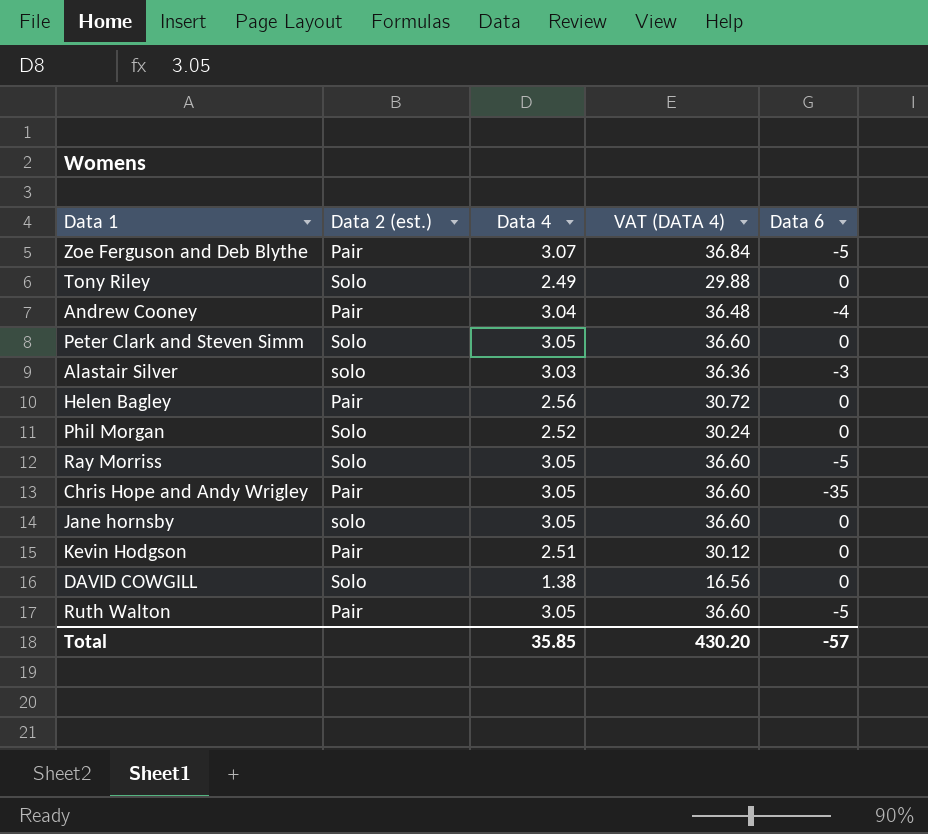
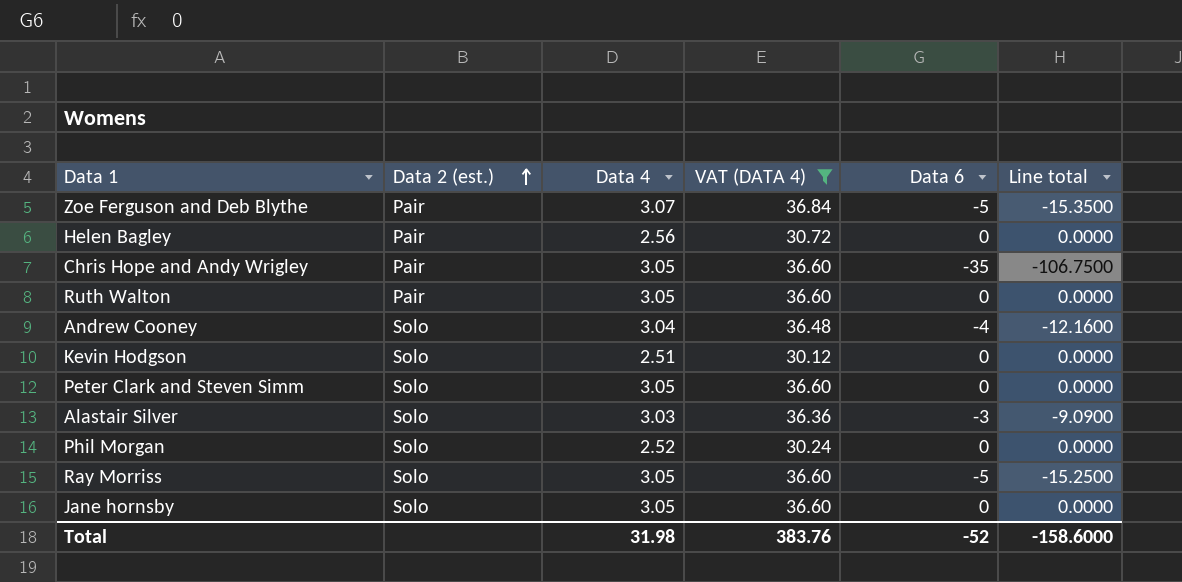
filter: none -> VAT (DATA 4) >= 30.12
row order: none -> Data 2 (est.) ascending
column Line total | formula: none -> [Data 4] * [Data 6]
Ruth Walton | Data 6: -5 -> 0
Andrew Cooney | Data 2 (est.): Pair -> Solo
Kevin Hodgson | Data 2 (est.): Pair -> Solo
Alastair Silver | Data 2 (est.): solo -> Solo
Jane hornsby | Data 2 (est.): solo -> Solo
Total | Data 4: 35.85 -> 31.98
Total | VAT (DATA 4): 430.20 -> 383.76
Total | Data 6: -57 -> -52

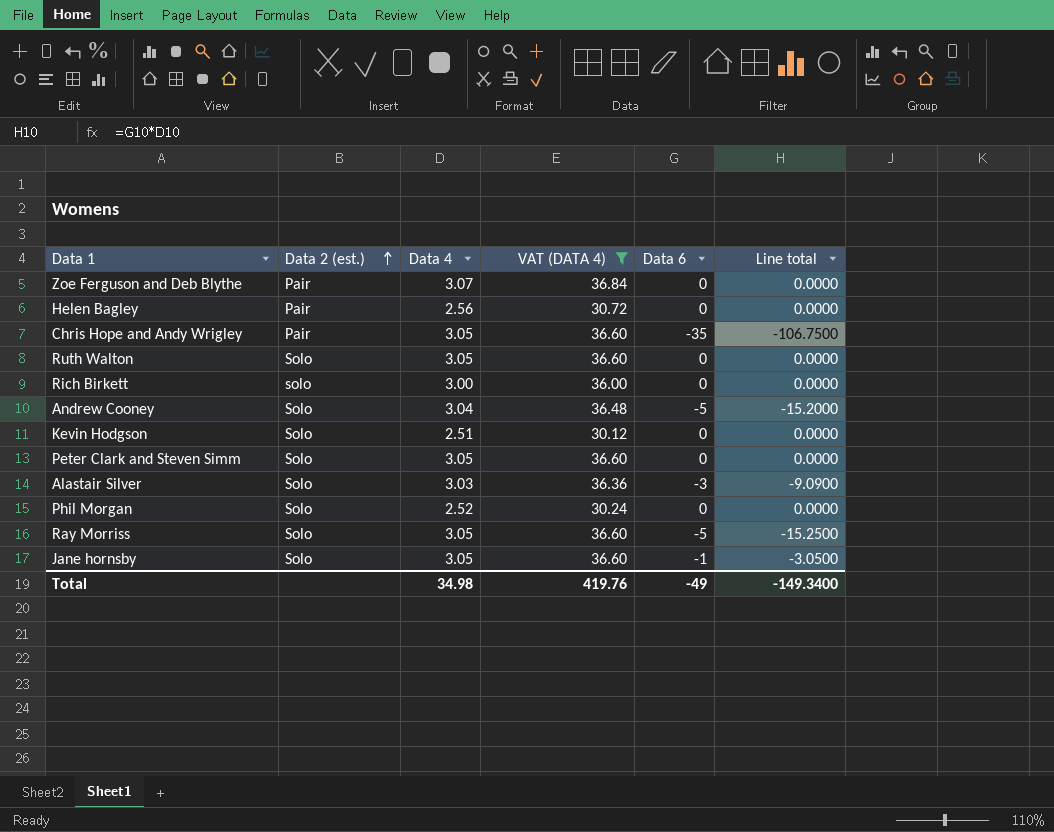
Zoe Ferguson and Deb Blythe | Data 6: -5 -> 0
Zoe Ferguson and Deb Blythe | Line total: -15.3500 -> 0.0000
Ruth Walton | Data 2 (est.): Pair -> Solo
row Rich Birkett: none -> solo | 3.00 | 36.00 | 0 | 0.0000
Andrew Cooney | Data 6: -4 -> -5
Andrew Cooney | Line total: -12.1600 -> -15.2000
Jane hornsby | Data 6: 0 -> -1
Jane hornsby | Line total: 0.0000 -> -3.0500
Total | Data 4: 31.98 -> 34.98
Total | VAT (DATA 4): 383.76 -> 419.76
Total | Data 6: -52 -> -49
Total | Line total: -158.6000 -> -149.3400

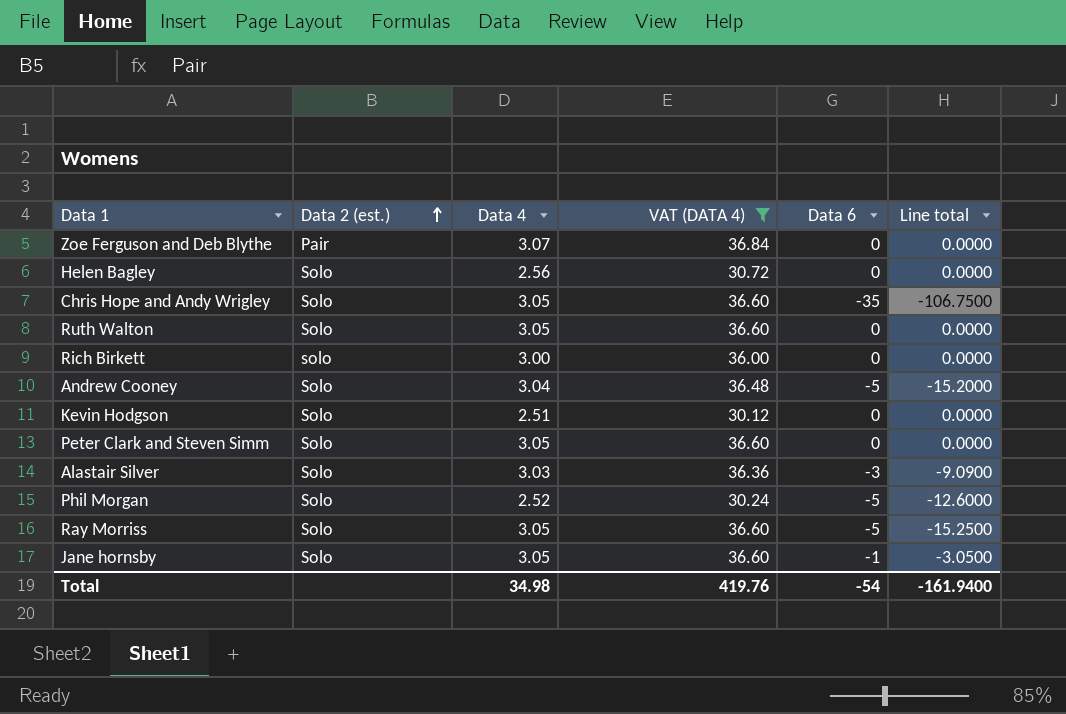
Helen Bagley | Data 2 (est.): Pair -> Solo
Chris Hope and Andy Wrigley | Data 2 (est.): Pair -> Solo
Phil Morgan | Data 6: 0 -> -5
Phil Morgan | Line total: 0.0000 -> -12.6000
Total | Data 6: -49 -> -54
Total | Line total: -149.3400 -> -161.9400

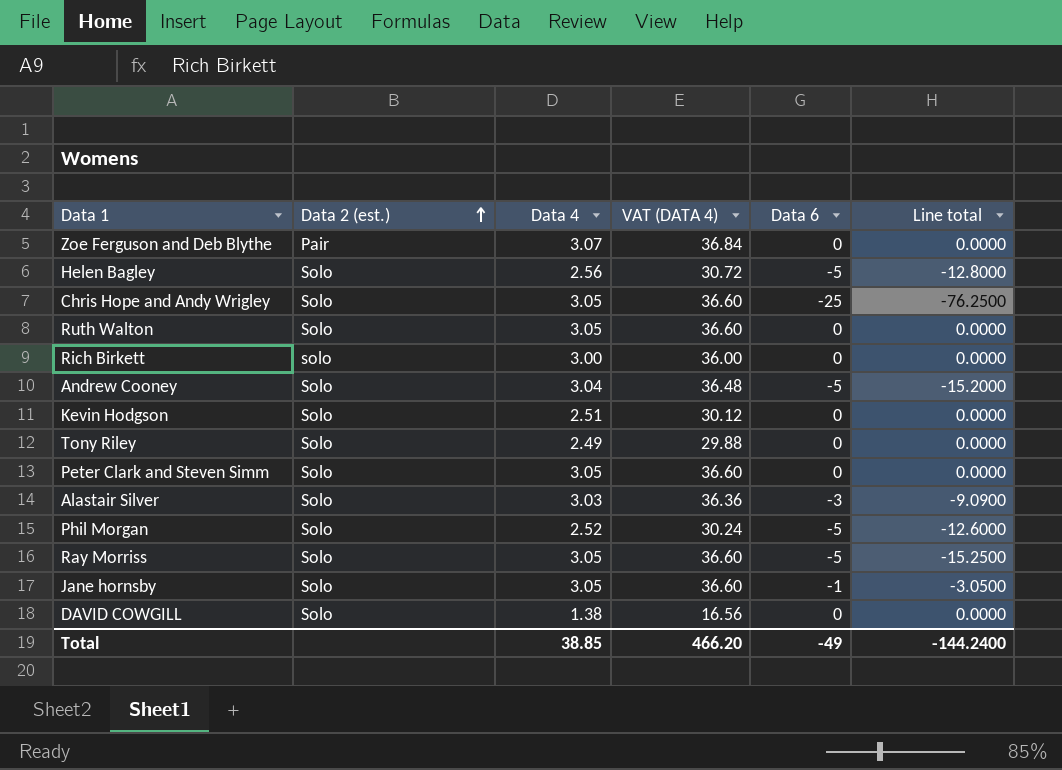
filter: VAT (DATA 4) >= 30.12 -> none
Helen Bagley | Data 6: 0 -> -5
Helen Bagley | Line total: 0.0000 -> -12.8000
Chris Hope and Andy Wrigley | Data 6: -35 -> -25
Chris Hope and Andy Wrigley | Line total: -106.7500 -> -76.2500
Total | Data 4: 34.98 -> 38.85
Total | VAT (DATA 4): 419.76 -> 466.20
Total | Data 6: -54 -> -49
Total | Line total: -161.9400 -> -144.2400

